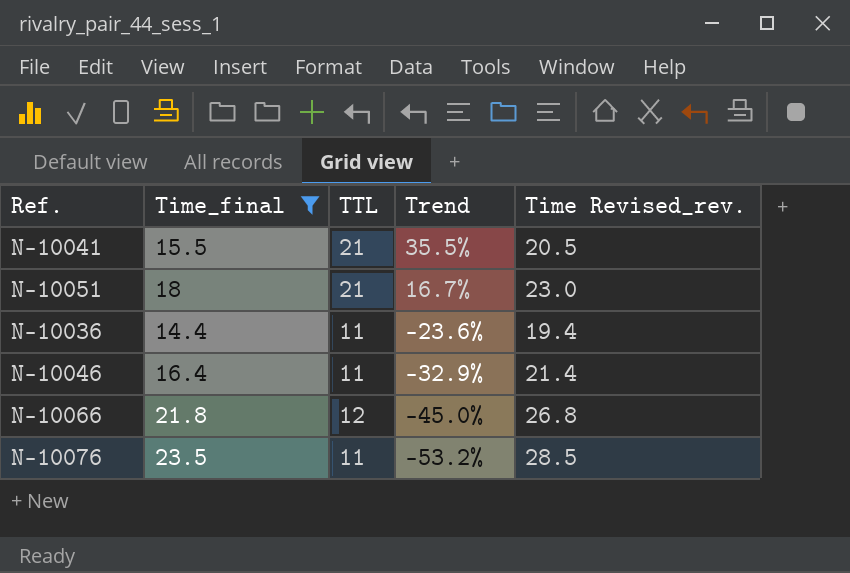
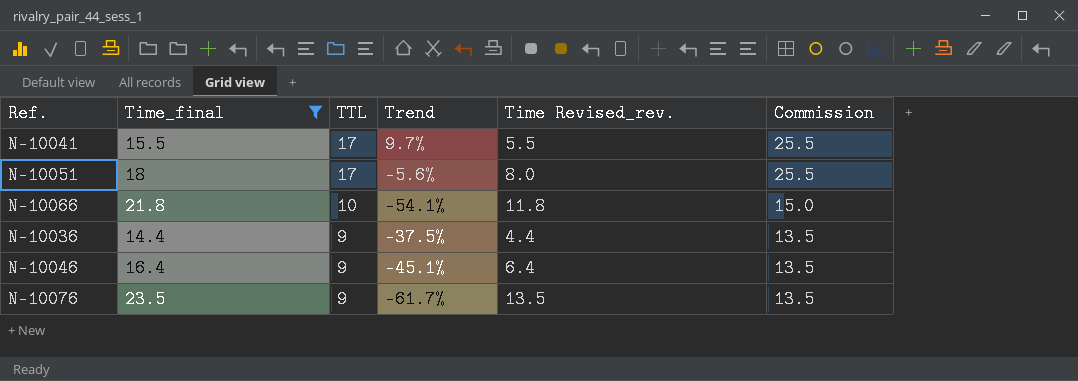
row order: Trend descending -> TTL descending
column Time Revised_rev. | formula: [Time_final] + 5 -> [Time_final] - 10
column Commission | formula: none -> [TTL] * 1.5
N-10041 | TTL: 21 -> 17
N-10041 | Trend: 35.5% -> 9.7%
N-10051 | TTL: 21 -> 17
N-10051 | Trend: 16.7% -> -5.6%
N-10066 | TTL: 12 -> 10
N-10066 | Trend: -45.0% -> -54.1%
N-10036 | TTL: 11 -> 9
N-10036 | Trend: -23.6% -> -37.5%
N-10046 | TTL: 11 -> 9
N-10046 | Trend: -32.9% -> -45.1%
N-10076 | TTL: 11 -> 9
N-10076 | Trend: -53.2% -> -61.7%

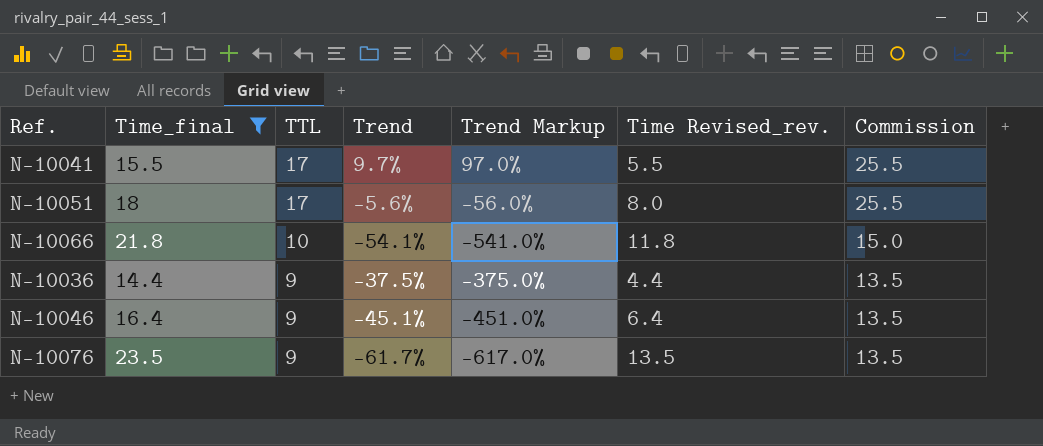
column Trend Markup | formula: none -> [Trend] * 10

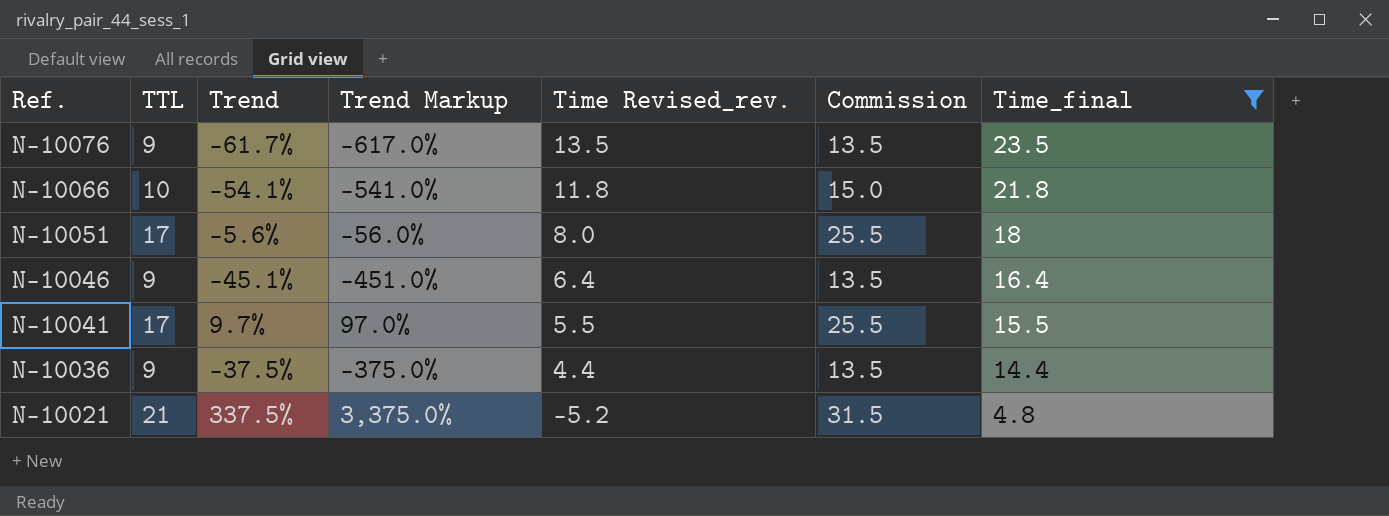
row order: TTL descending -> Ref. descending
column Time_final | position: 2 -> 7
row N-10021: none -> 21 | 337.5% | 3,375.0% | -5.2 | 31.5 | 4.8

